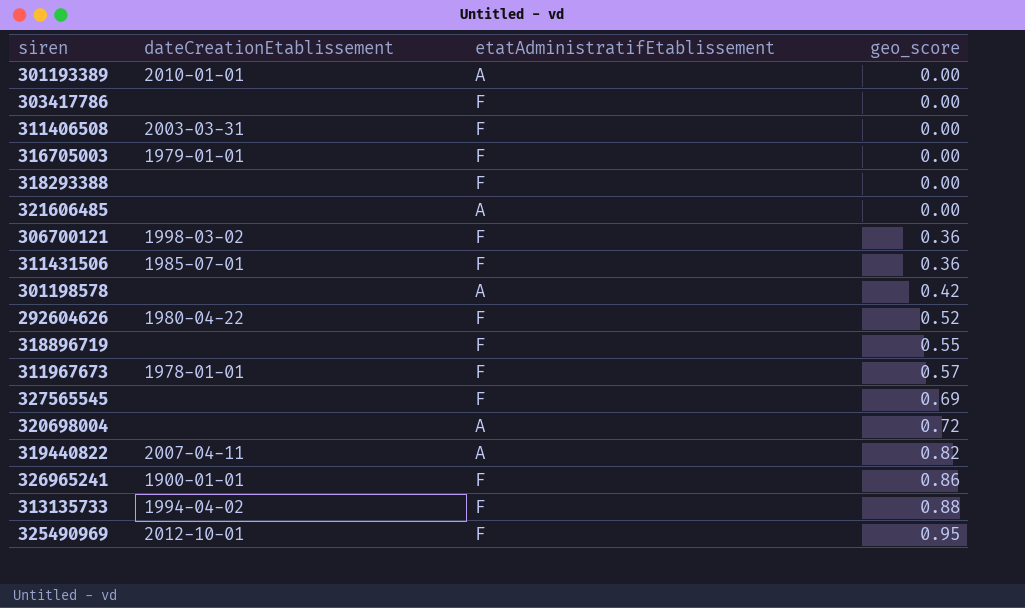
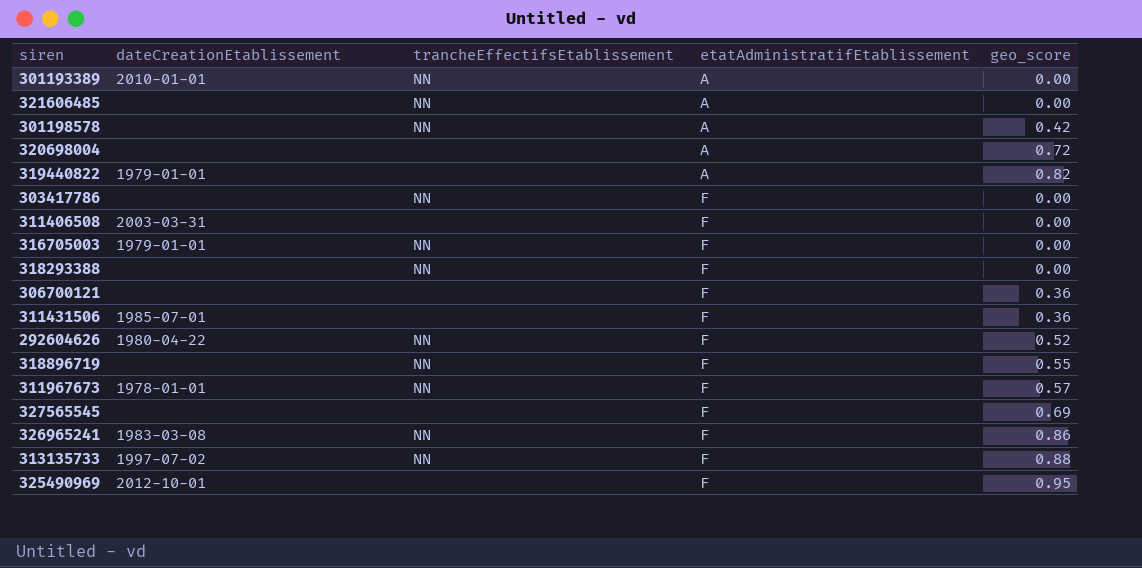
row order: geo_score ascending -> etatAdministratifEtablissement ascending
column trancheEffectifsEtablissement | position: none -> 3
319440822 | dateCreationEtablissement: 2007-04-11 -> 1979-01-01
306700121 | dateCreationEtablissement: 1998-03-02 -> none
326965241 | dateCreationEtablissement: 1900-01-01 -> 1983-03-08
313135733 | dateCreationEtablissement: 1994-04-02 -> 1997-07-02

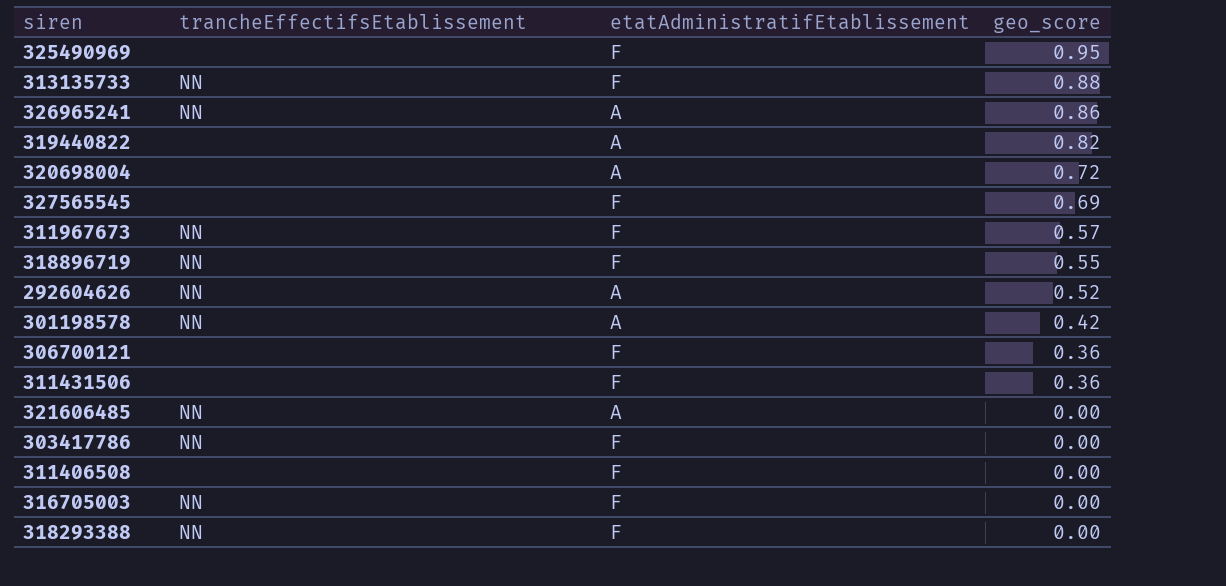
row order: etatAdministratifEtablissement ascending -> geo_score descending
column dateCreationEtablissement | position: 2 -> none
row 301193389: 2010-01-01 | NN | A | 0.00 -> none
326965241 | etatAdministratifEtablissement: F -> A
292604626 | etatAdministratifEtablissement: F -> A

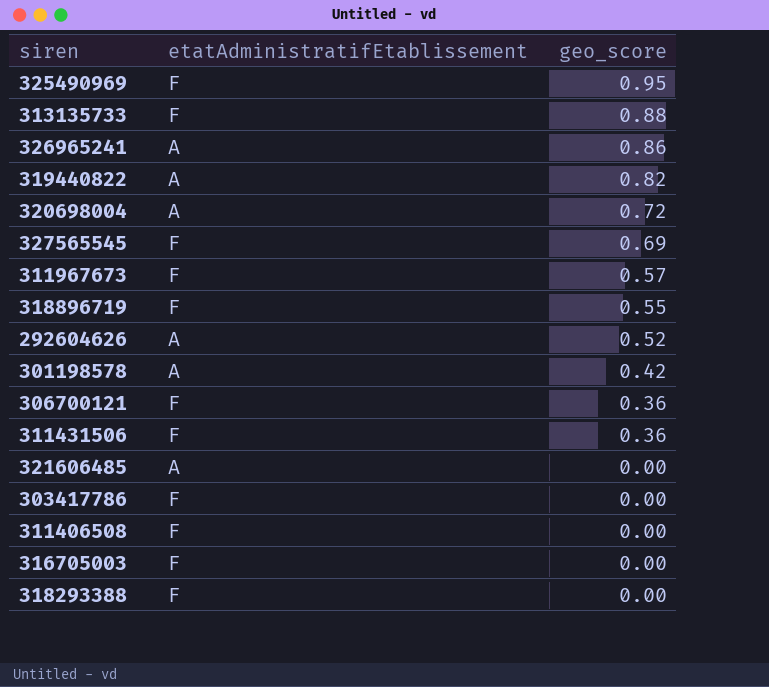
column trancheEffectifsEtablissement | position: 2 -> none

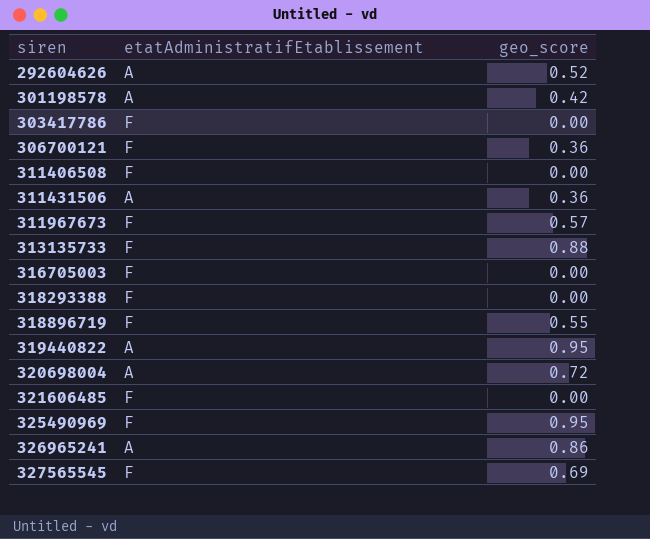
row order: geo_score descending -> siren ascending
311431506 | etatAdministratifEtablissement: F -> A
319440822 | geo_score: 0.82 -> 0.95
321606485 | etatAdministratifEtablissement: A -> F

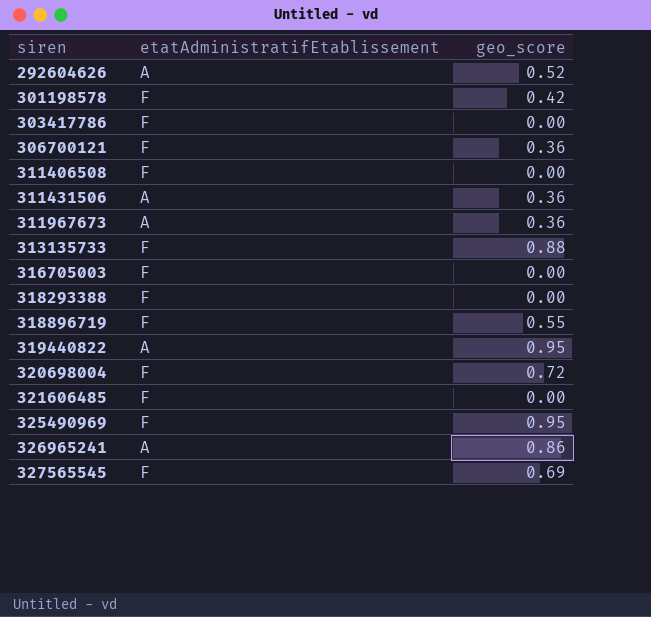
301198578 | etatAdministratifEtablissement: A -> F
311967673 | etatAdministratifEtablissement: F -> A
311967673 | geo_score: 0.57 -> 0.36
320698004 | etatAdministratifEtablissement: A -> F

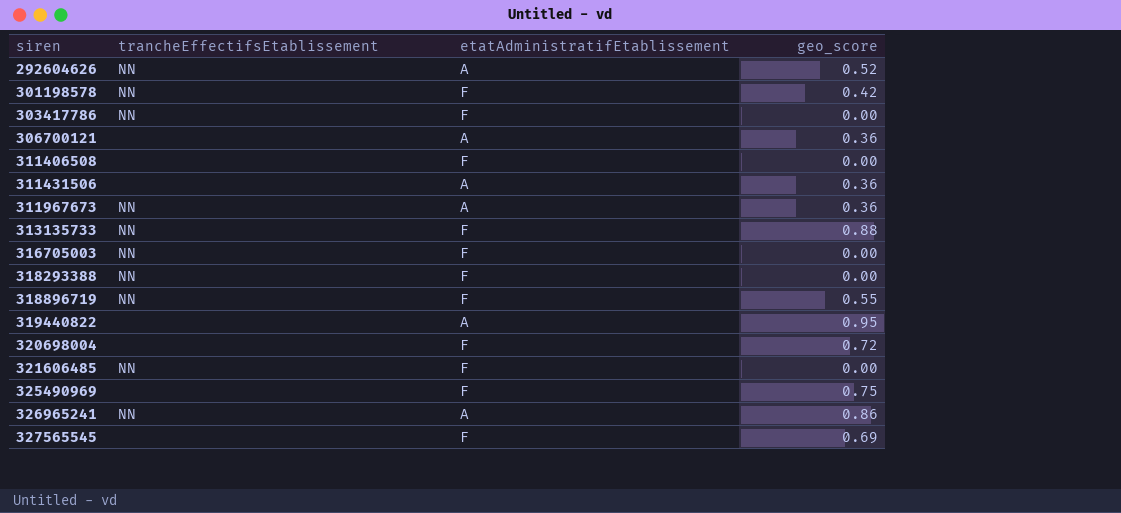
column trancheEffectifsEtablissement | position: none -> 2
306700121 | etatAdministratifEtablissement: F -> A
325490969 | geo_score: 0.95 -> 0.75

